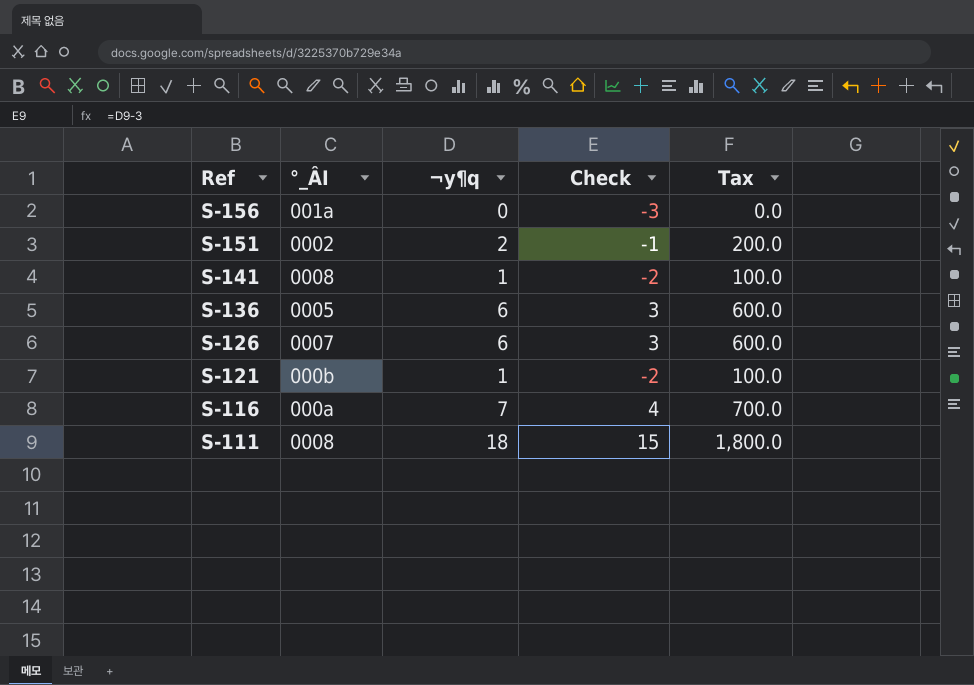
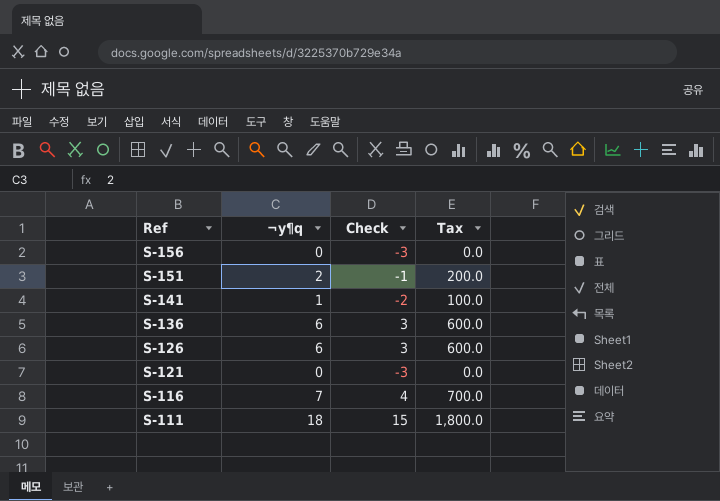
column °_ÂI | position: 2 -> none
S-121 | ¬y¶q: 1 -> 0
S-121 | Check: -2 -> -3
S-121 | Tax: 100.0 -> 0.0

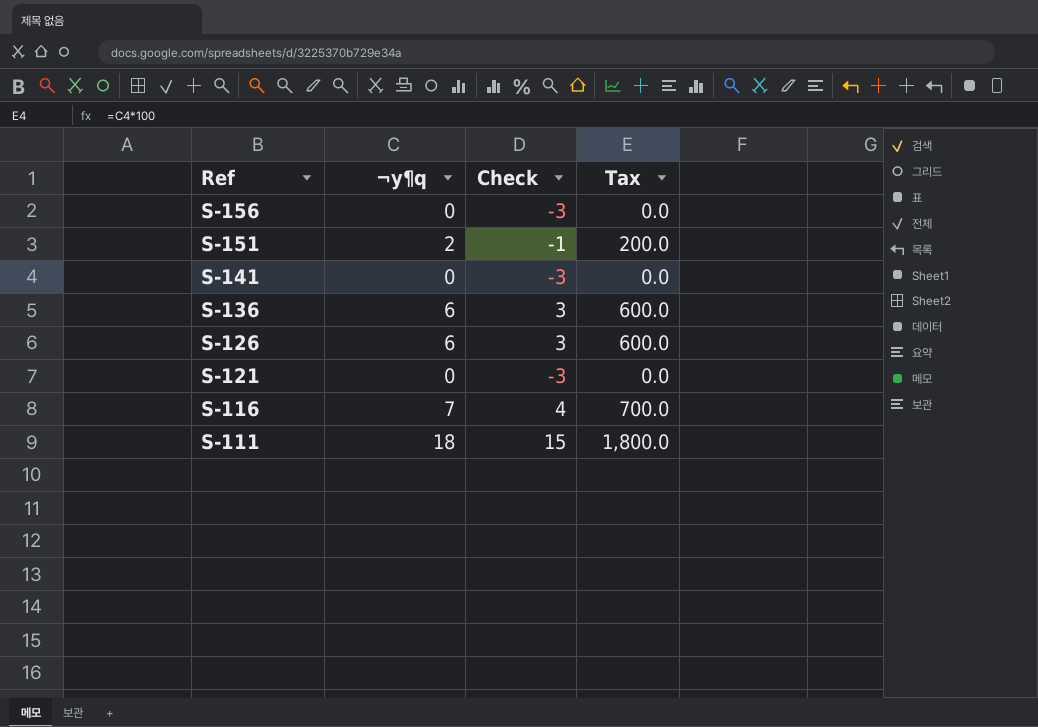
S-141 | ¬y¶q: 1 -> 0
S-141 | Check: -2 -> -3
S-141 | Tax: 100.0 -> 0.0

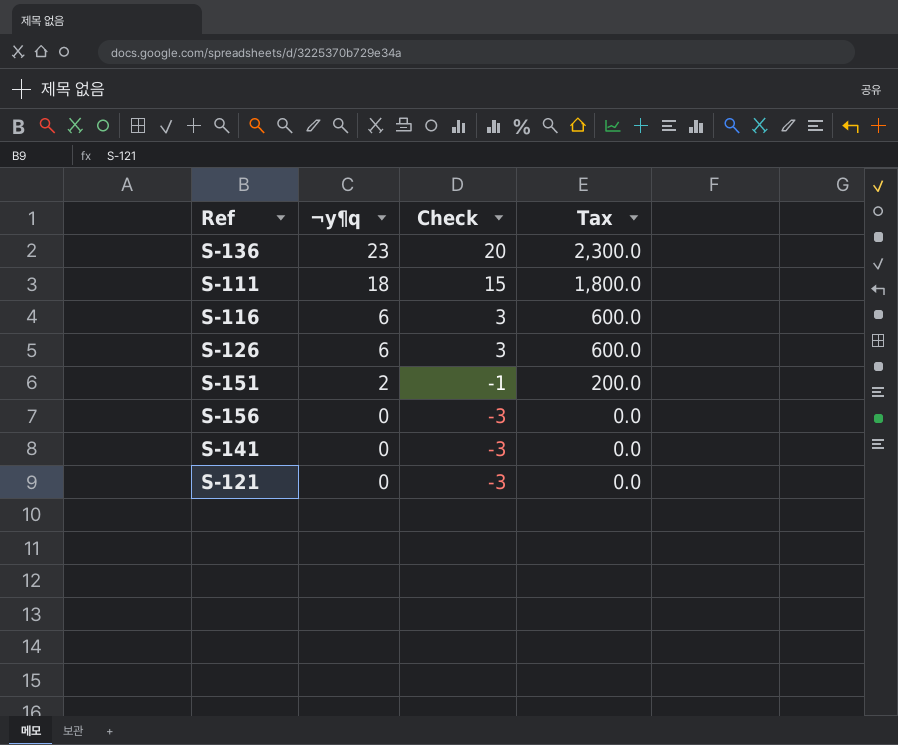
row order: Ref descending -> ¬y¶q descending
S-136 | ¬y¶q: 6 -> 23
S-136 | Check: 3 -> 20
S-136 | Tax: 600.0 -> 2,300.0
S-116 | ¬y¶q: 7 -> 6
S-116 | Check: 4 -> 3
S-116 | Tax: 700.0 -> 600.0

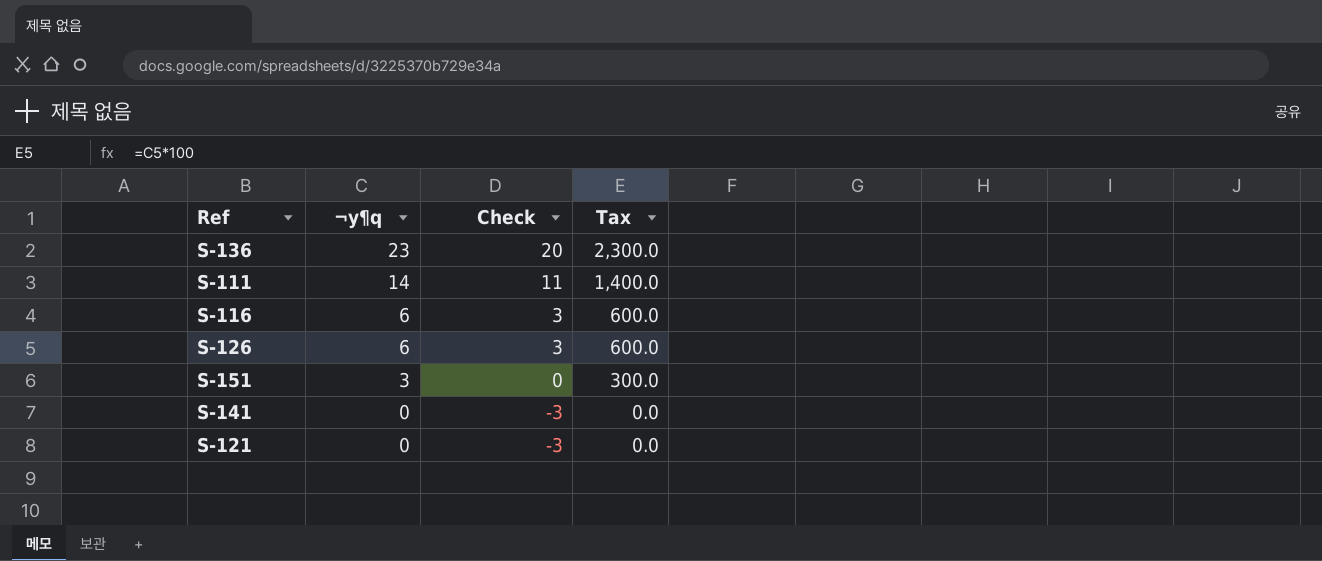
row S-156: 0 | -3 | 0.0 -> none
S-111 | ¬y¶q: 18 -> 14
S-111 | Check: 15 -> 11
S-111 | Tax: 1,800.0 -> 1,400.0
S-151 | ¬y¶q: 2 -> 3
S-151 | Check: -1 -> 0
S-151 | Tax: 200.0 -> 300.0

